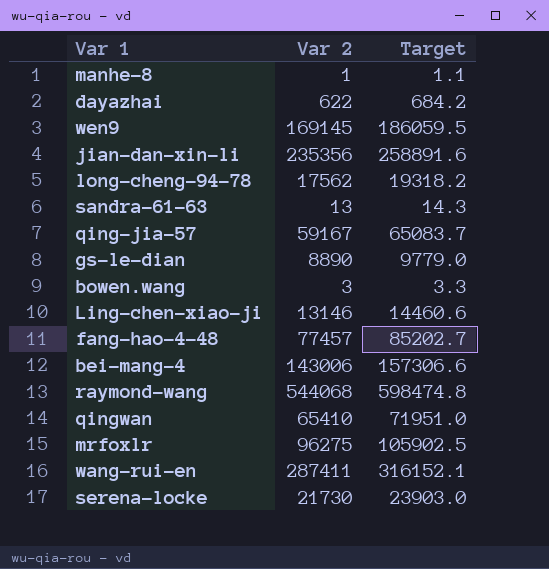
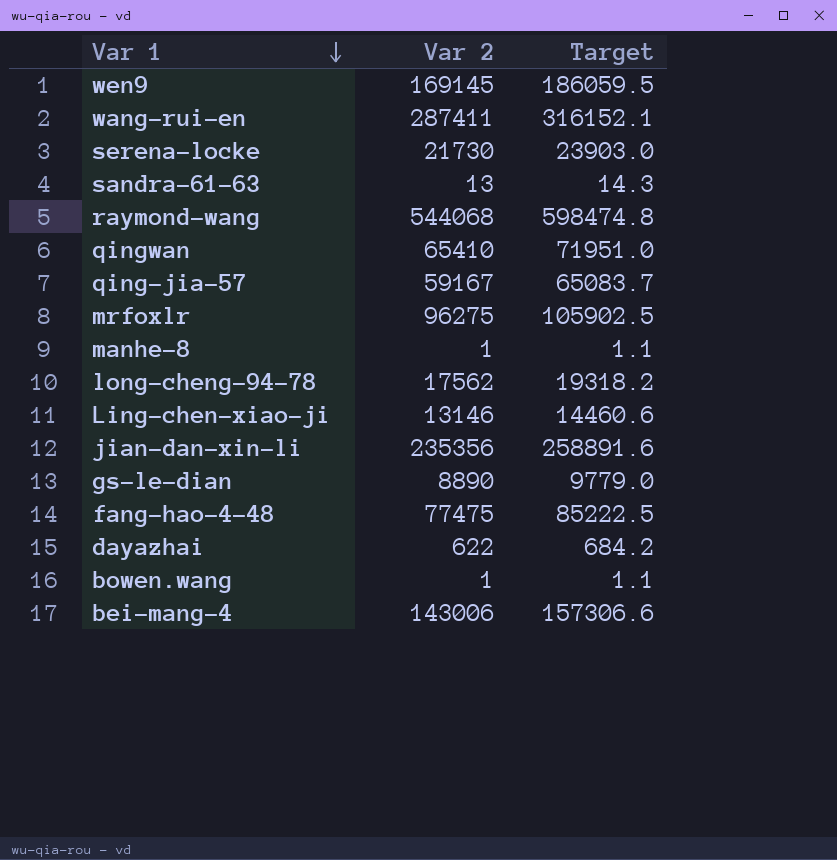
row order: none -> Var 1 descending
fang-hao-4-48 | Var 2: 77457 -> 77475
fang-hao-4-48 | Target: 85202.7 -> 85222.5
bowen.wang | Var 2: 3 -> 1
bowen.wang | Target: 3.3 -> 1.1

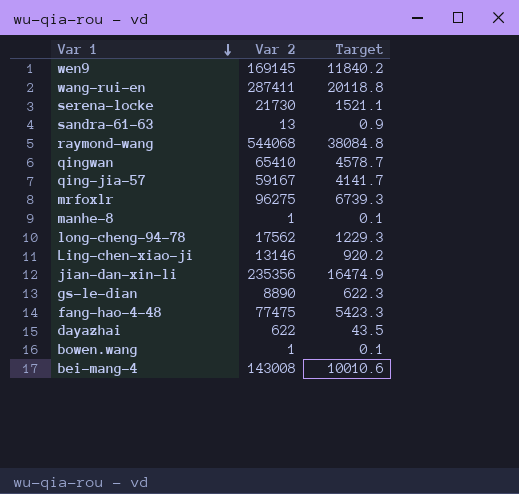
column Target | formula: [Var 2] * 1.1 -> [Var 2] * 0.07
bei-mang-4 | Var 2: 143006 -> 143008

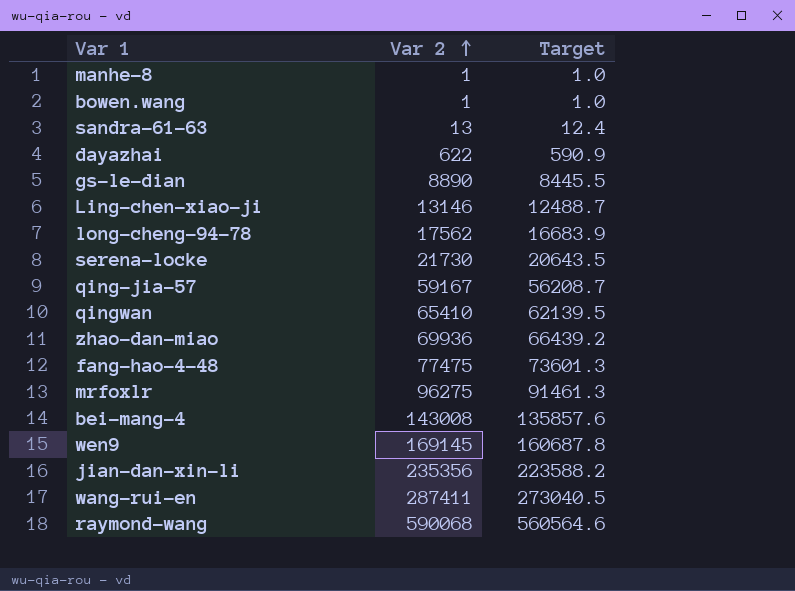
row order: Var 1 descending -> Var 2 ascending
column Target | formula: [Var 2] * 0.07 -> [Var 2] * 0.95
row zhao-dan-miao: none -> 69936 | 66439.2
raymond-wang | Var 2: 544068 -> 590068

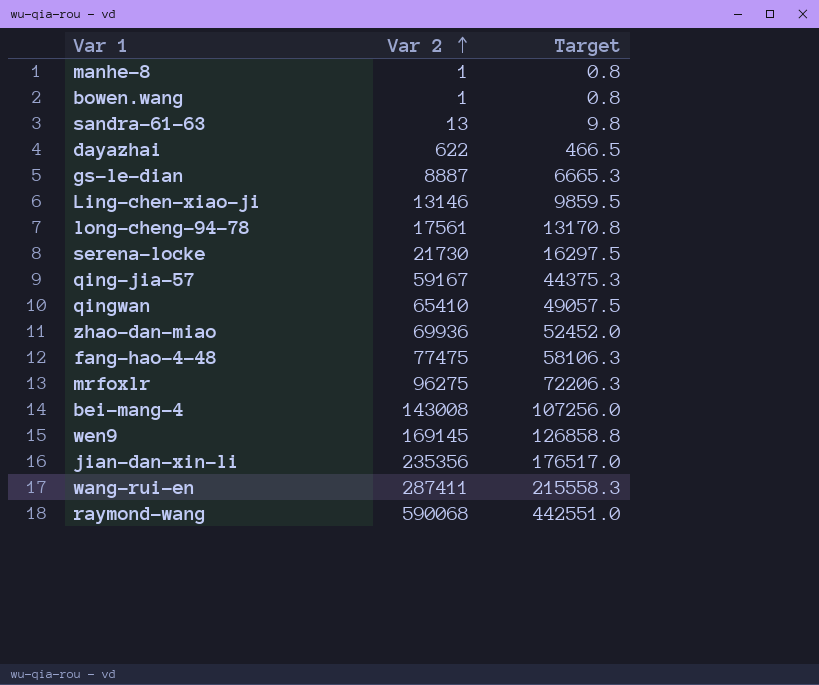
column Target | formula: [Var 2] * 0.95 -> [Var 2] * 0.75
gs-le-dian | Var 2: 8890 -> 8887
long-cheng-94-78 | Var 2: 17562 -> 17561

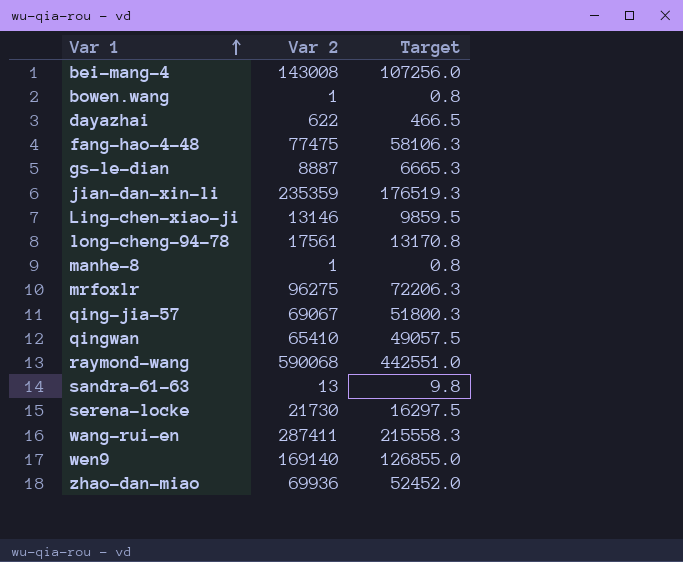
row order: Var 2 ascending -> Var 1 ascending
jian-dan-xin-li | Var 2: 235356 -> 235359
jian-dan-xin-li | Target: 176517.0 -> 176519.3
qing-jia-57 | Var 2: 59167 -> 69067
qing-jia-57 | Target: 44375.3 -> 51800.3
wen9 | Var 2: 169145 -> 169140
wen9 | Target: 126858.8 -> 126855.0

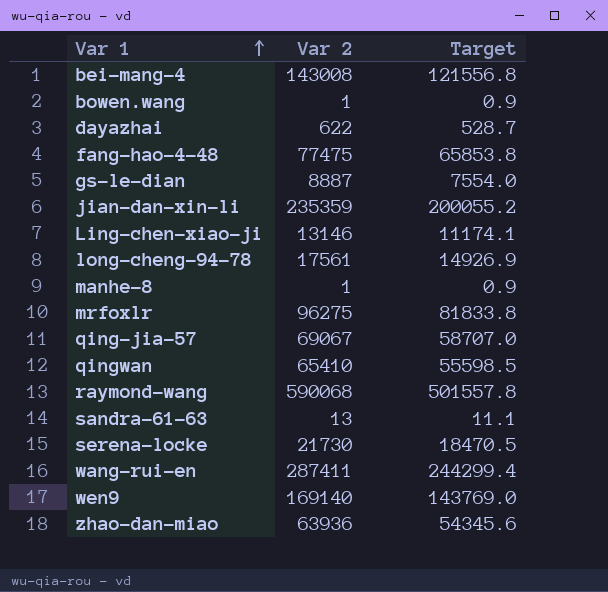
column Target | formula: [Var 2] * 0.75 -> [Var 2] * 0.85
zhao-dan-miao | Var 2: 69936 -> 63936

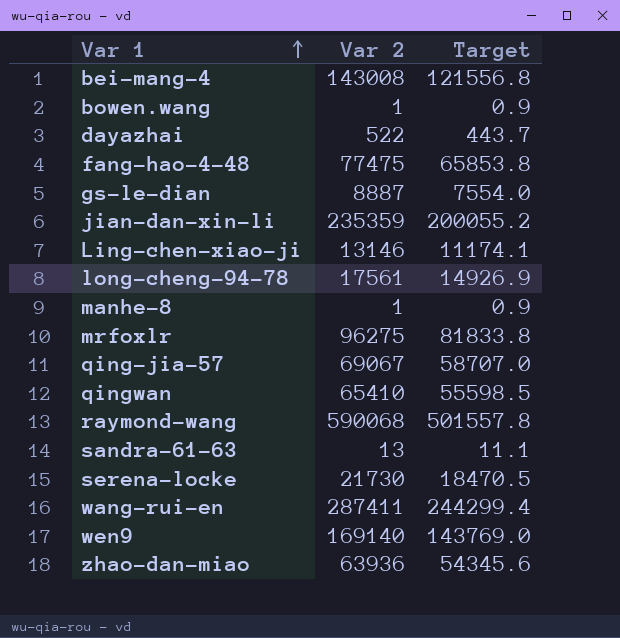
dayazhai | Var 2: 622 -> 522
dayazhai | Target: 528.7 -> 443.7

